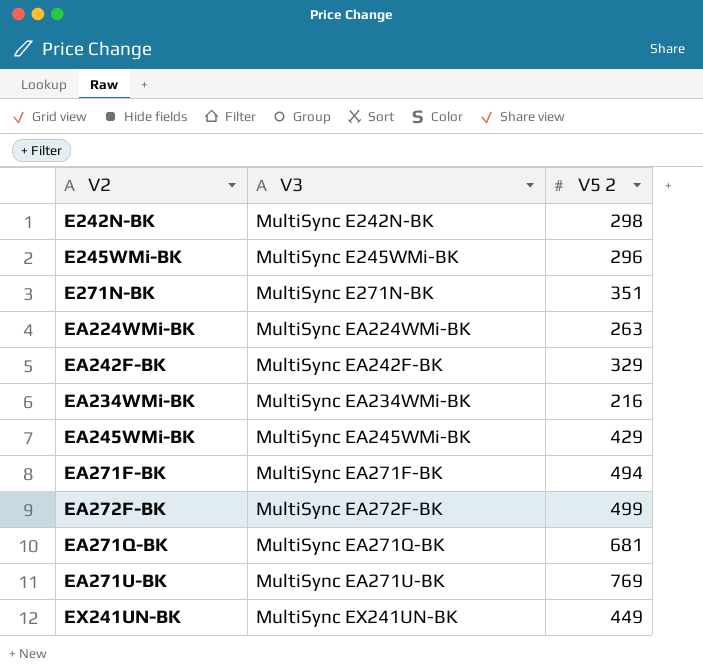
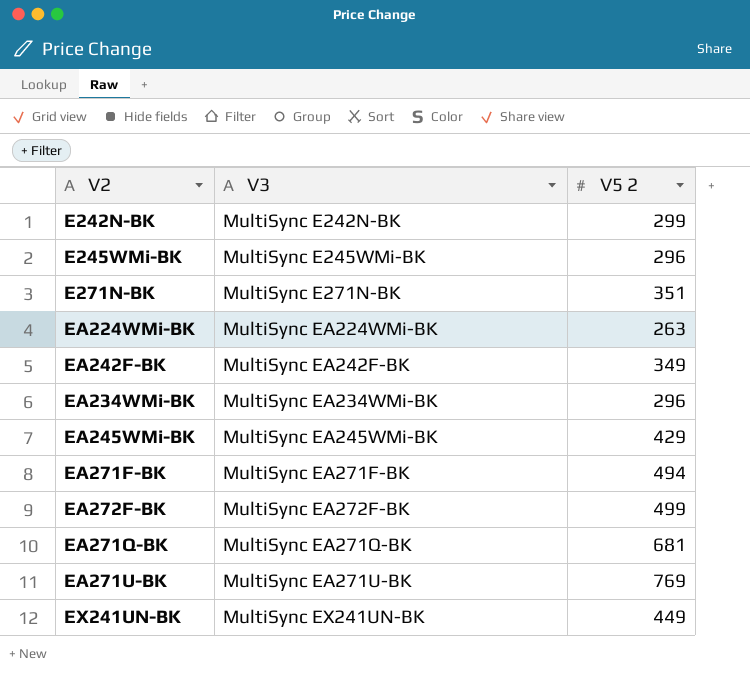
E242N-BK | V5 2: 298 -> 299
EA242F-BK | V5 2: 329 -> 349
EA234WMi-BK | V5 2: 216 -> 296

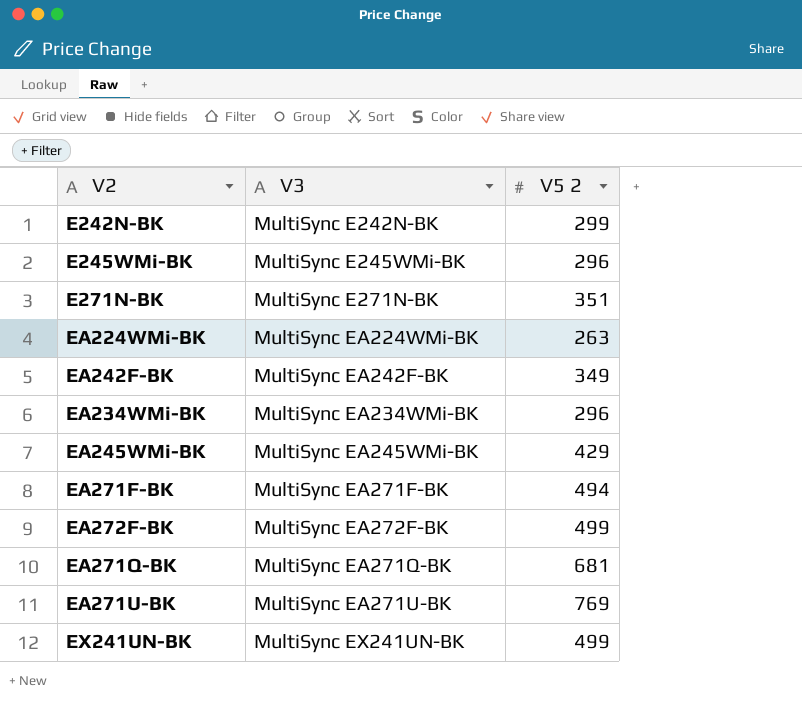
EX241UN-BK | V5 2: 449 -> 499

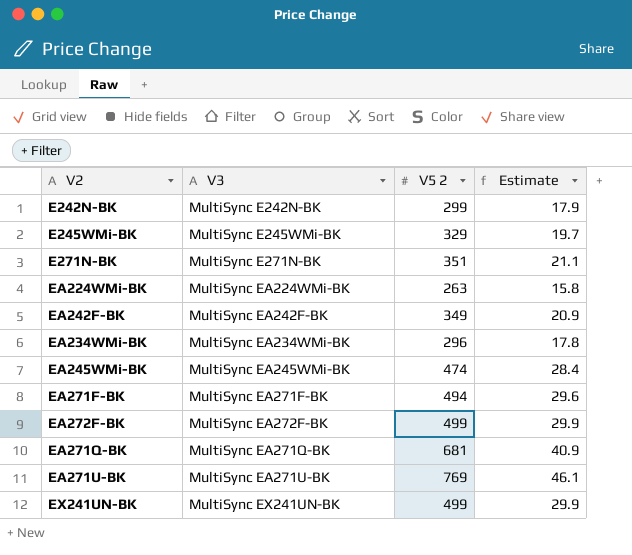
column Estimate | formula: none -> [V5 2] * 0.06
E245WMi-BK | V5 2: 296 -> 329
EA245WMi-BK | V5 2: 429 -> 474

